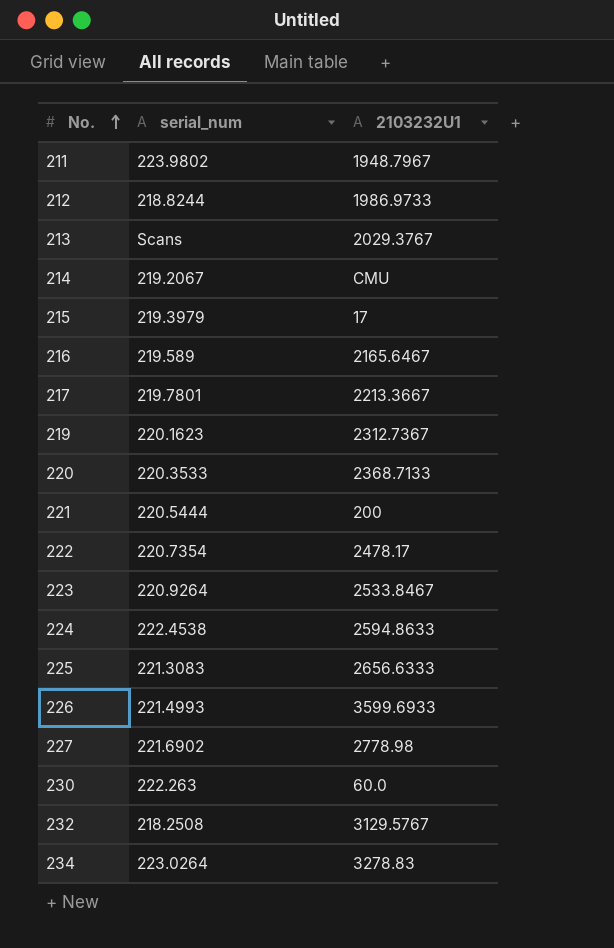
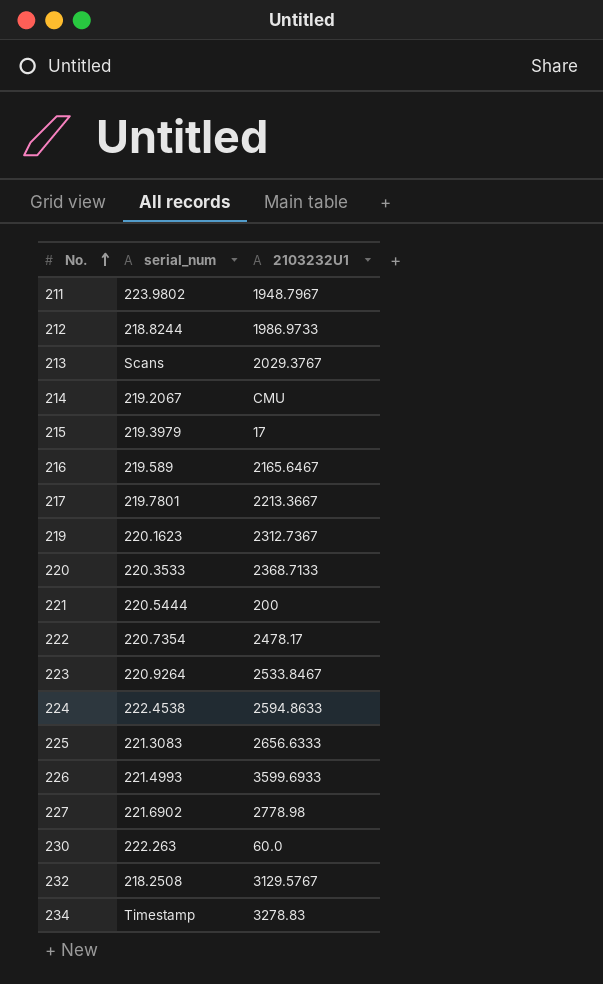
234 | serial_num: 223.0264 -> Timestamp

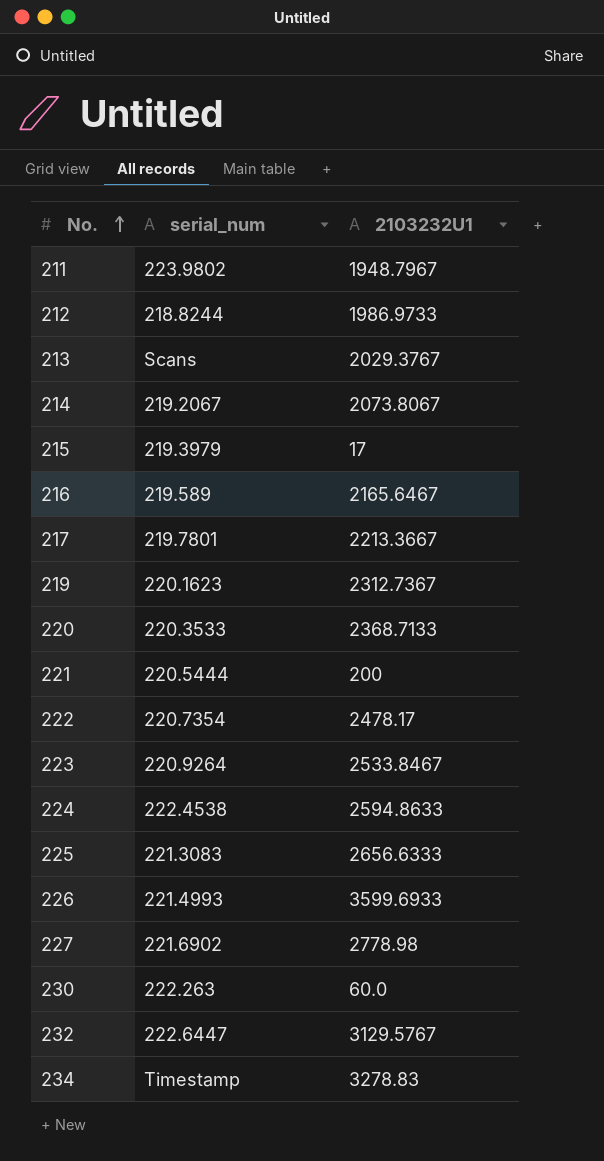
214 | 2103232U1: CMU -> 2073.8067
232 | serial_num: 218.2508 -> 222.6447

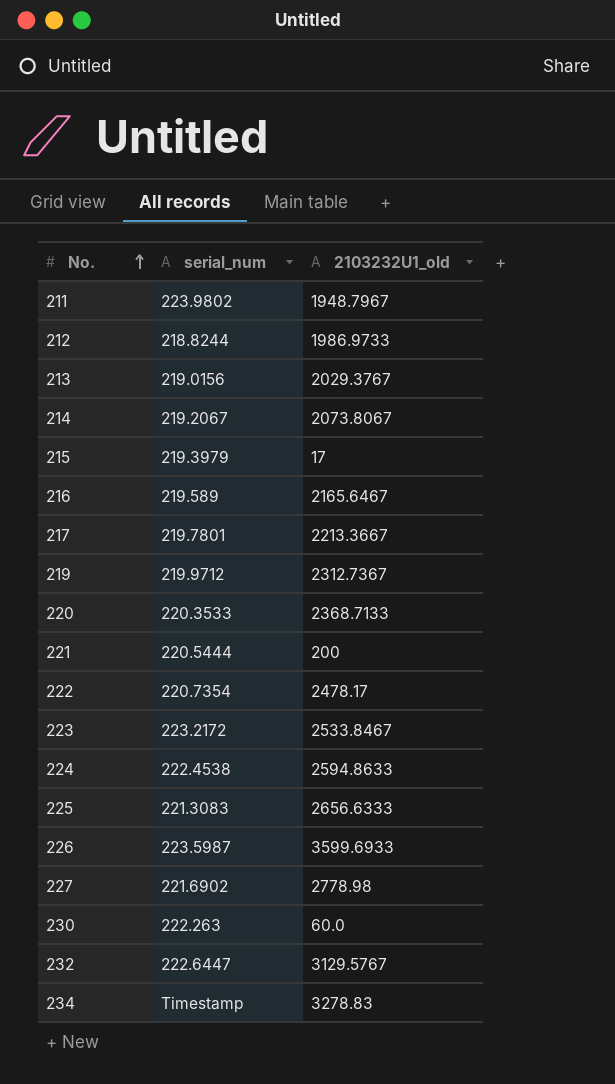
column name: 2103232U1 -> 2103232U1_old
213 | serial_num: Scans -> 219.0156
219 | serial_num: 220.1623 -> 219.9712
223 | serial_num: 220.9264 -> 223.2172
226 | serial_num: 221.4993 -> 223.5987

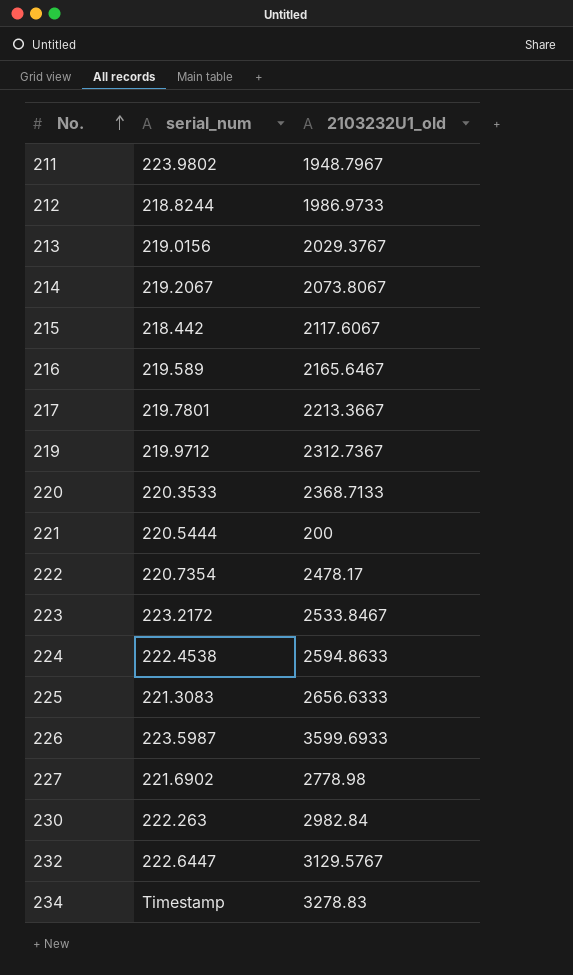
215 | serial_num: 219.3979 -> 218.442
215 | 2103232U1_old: 17 -> 2117.6067
230 | 2103232U1_old: 60.0 -> 2982.84

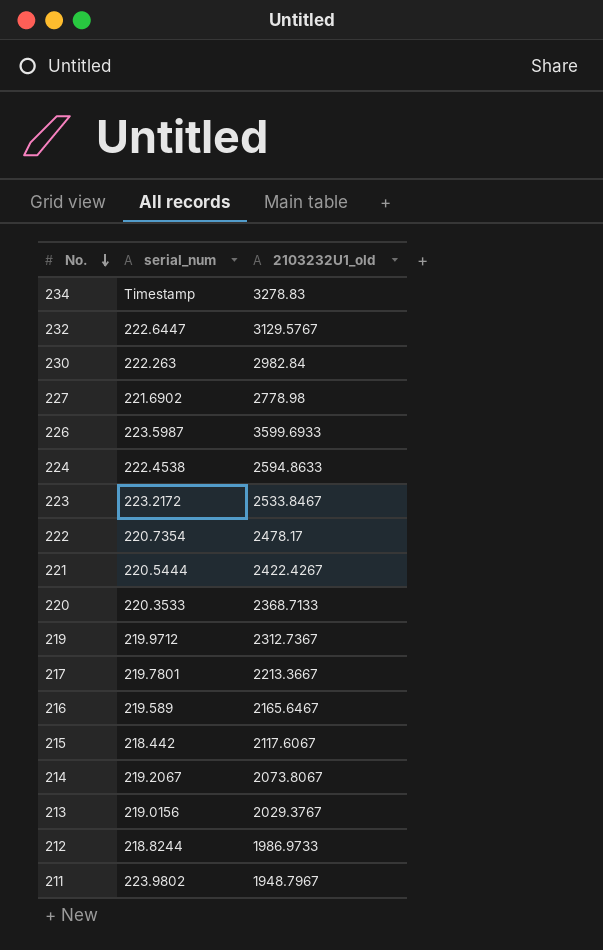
row order: No. ascending -> No. descending
row 225: 221.3083 | 2656.6333 -> none
221 | 2103232U1_old: 200 -> 2422.4267

